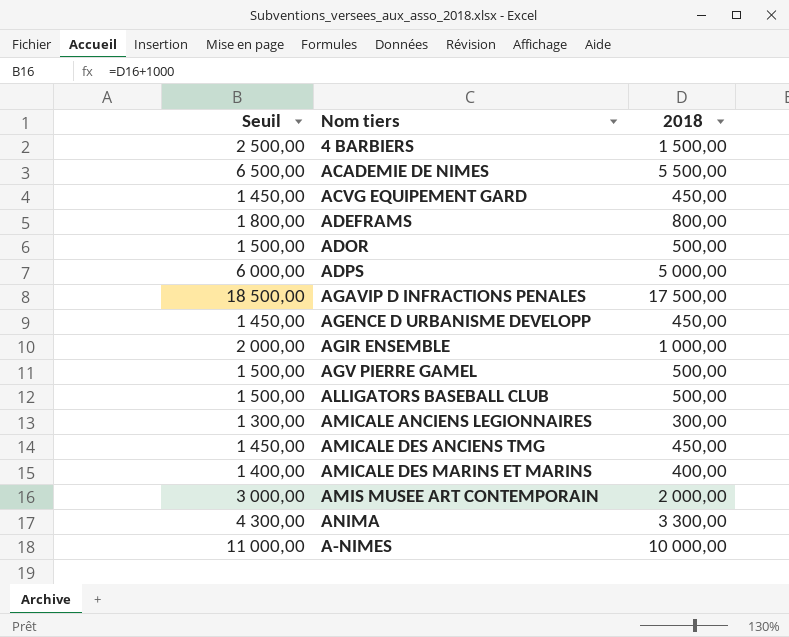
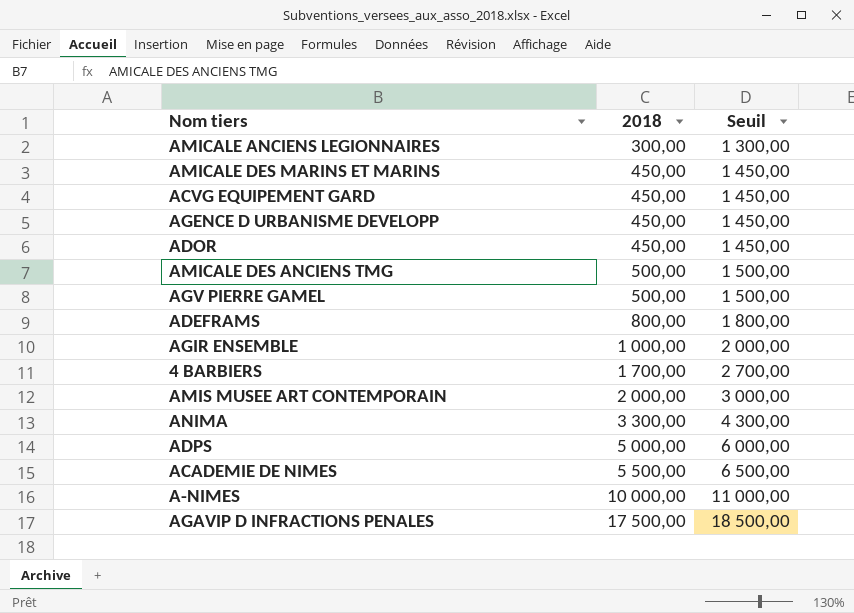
row order: none -> 2018 ascending
column Seuil | position: 1 -> 3
row ALLIGATORS BASEBALL CLUB: 1 500,00 | 500,00 -> none
AMICALE DES MARINS ET MARINS | 2018: 400,00 -> 450,00
AMICALE DES MARINS ET MARINS | Seuil: 1 400,00 -> 1 450,00
ADOR | 2018: 500,00 -> 450,00
ADOR | Seuil: 1 500,00 -> 1 450,00
AMICALE DES ANCIENS TMG | 2018: 450,00 -> 500,00
AMICALE DES ANCIENS TMG | Seuil: 1 450,00 -> 1 500,00
4 BARBIERS | 2018: 1 500,00 -> 1 700,00
4 BARBIERS | Seuil: 2 500,00 -> 2 700,00

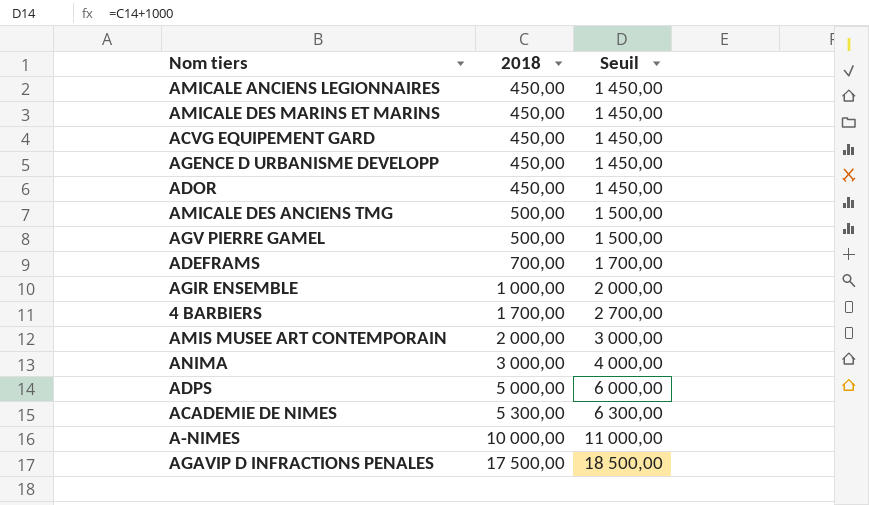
AMICALE ANCIENS LEGIONNAIRES | 2018: 300,00 -> 450,00
AMICALE ANCIENS LEGIONNAIRES | Seuil: 1 300,00 -> 1 450,00
ADEFRAMS | 2018: 800,00 -> 700,00
ADEFRAMS | Seuil: 1 800,00 -> 1 700,00
ANIMA | 2018: 3 300,00 -> 3 000,00
ANIMA | Seuil: 4 300,00 -> 4 000,00
ACADEMIE DE NIMES | 2018: 5 500,00 -> 5 300,00
ACADEMIE DE NIMES | Seuil: 6 500,00 -> 6 300,00

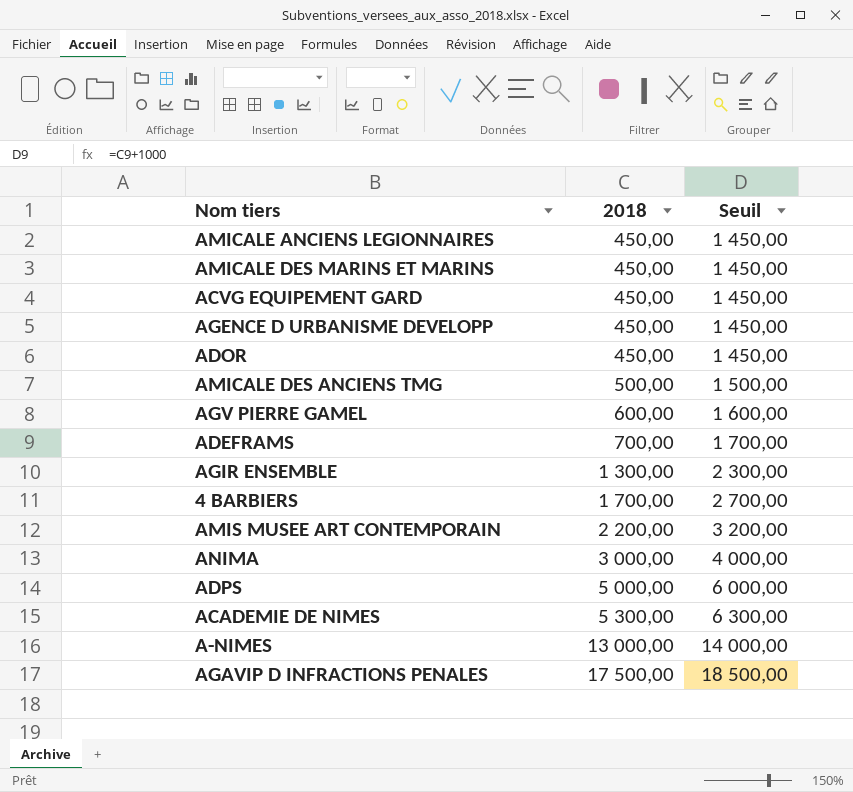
AGV PIERRE GAMEL | 2018: 500,00 -> 600,00
AGV PIERRE GAMEL | Seuil: 1 500,00 -> 1 600,00
AGIR ENSEMBLE | 2018: 1 000,00 -> 1 300,00
AGIR ENSEMBLE | Seuil: 2 000,00 -> 2 300,00
AMIS MUSEE ART CONTEMPORAIN | 2018: 2 000,00 -> 2 200,00
AMIS MUSEE ART CONTEMPORAIN | Seuil: 3 000,00 -> 3 200,00
A-NIMES | 2018: 10 000,00 -> 13 000,00
A-NIMES | Seuil: 11 000,00 -> 14 000,00

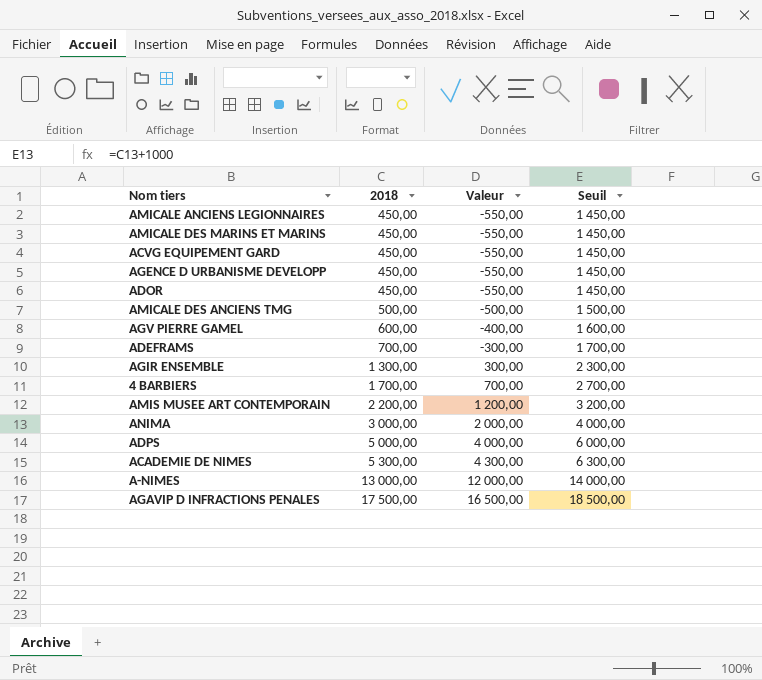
column Valeur | formula: none -> [2018] - 1000

